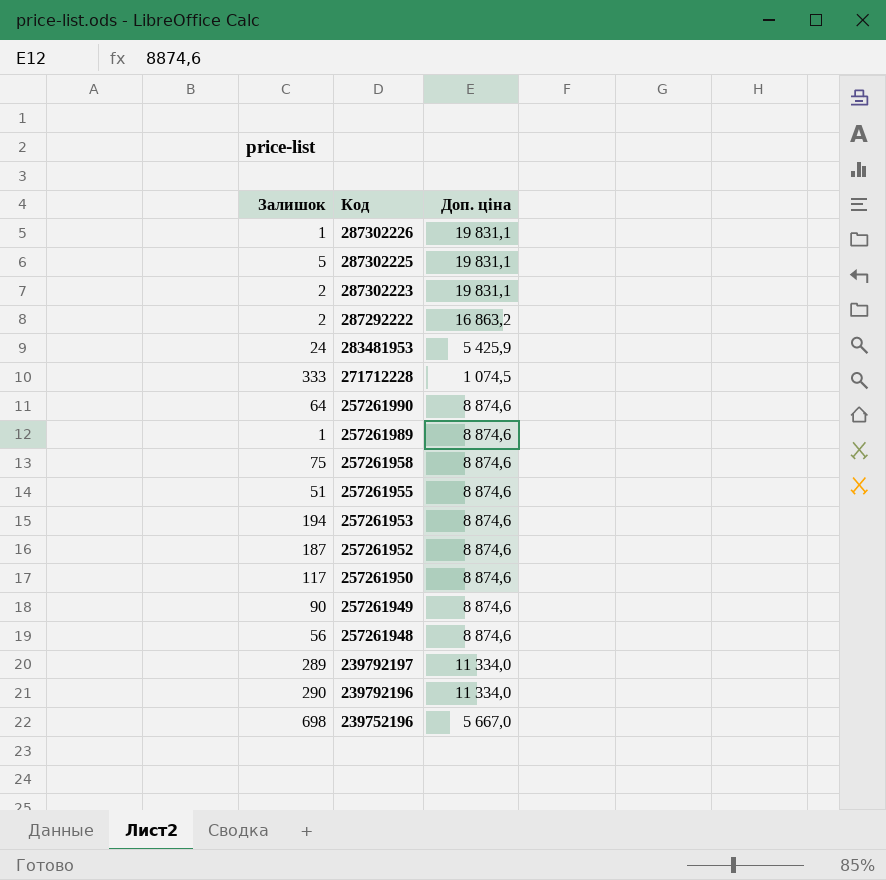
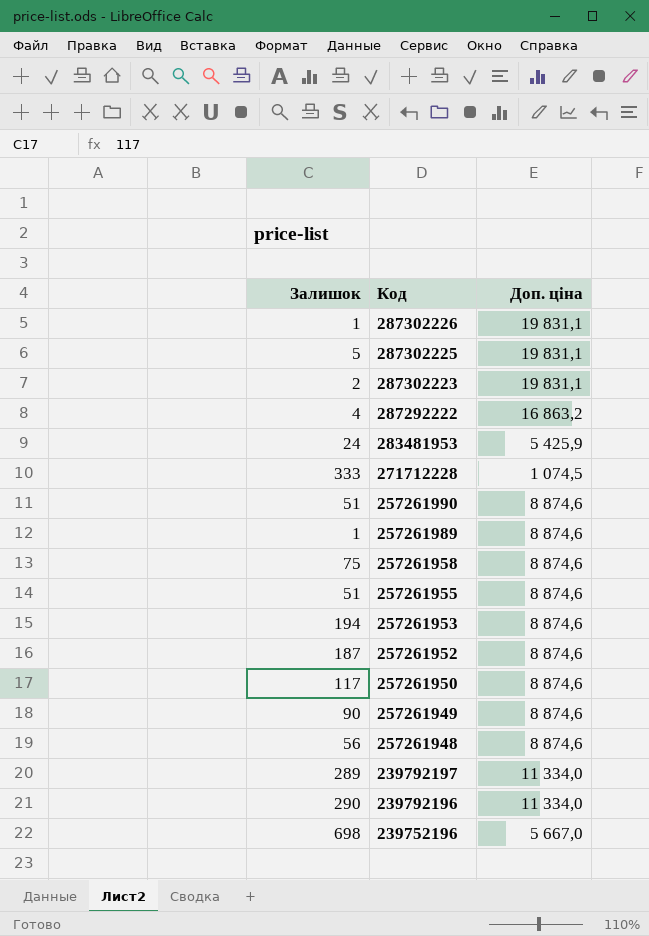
287292222 | Залишок: 2 -> 4
257261990 | Залишок: 64 -> 51

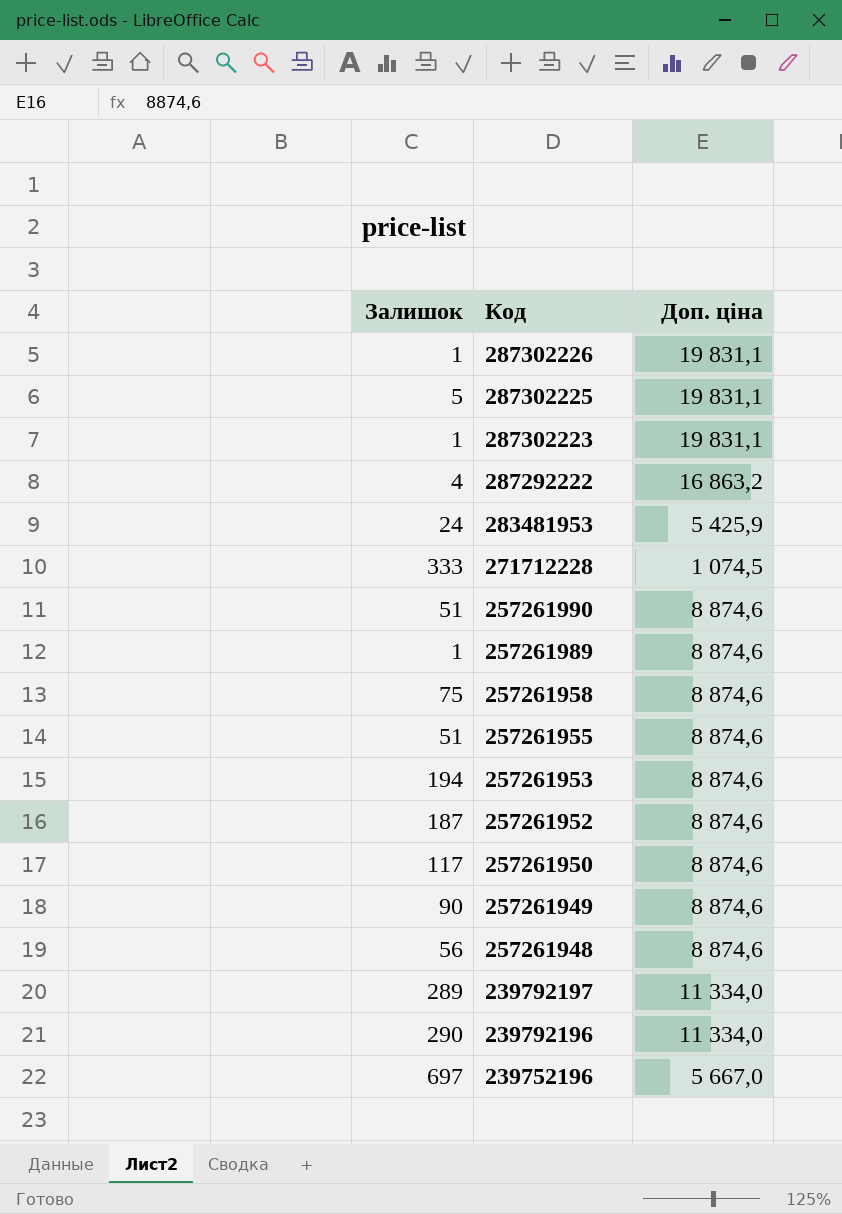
287302223 | Залишок: 2 -> 1
239752196 | Залишок: 698 -> 697

